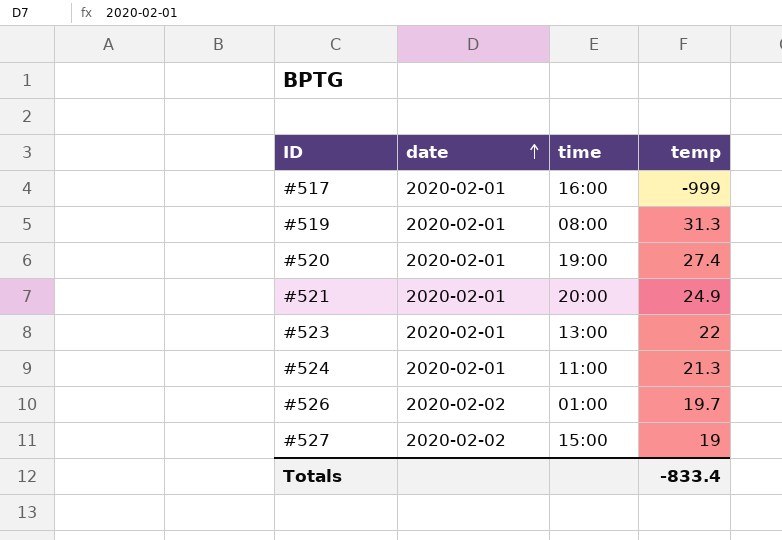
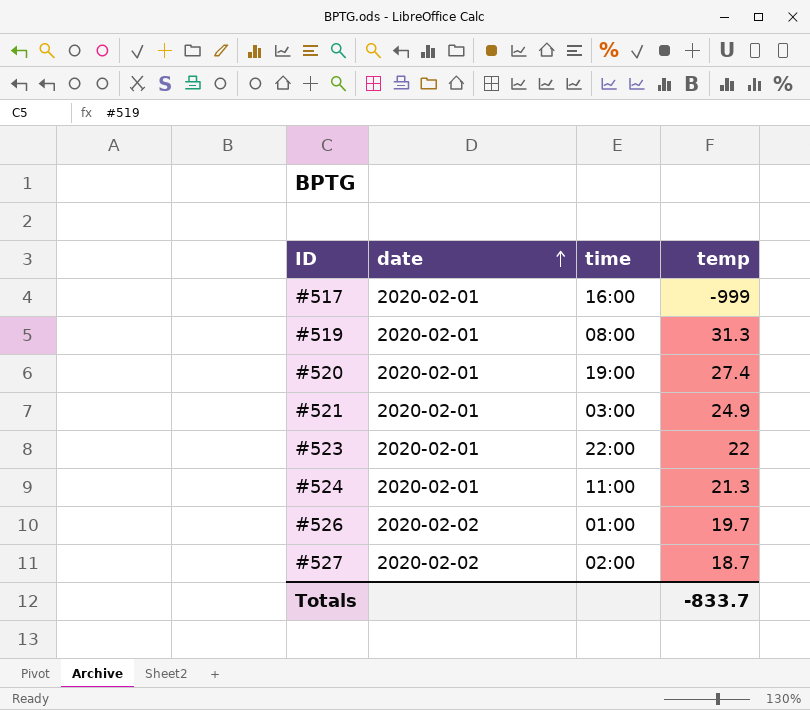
#521 | time: 20:00 -> 03:00
#523 | time: 13:00 -> 22:00
#527 | time: 15:00 -> 02:00
#527 | temp: 19 -> 18.7
Totals | temp: -833.4 -> -833.7

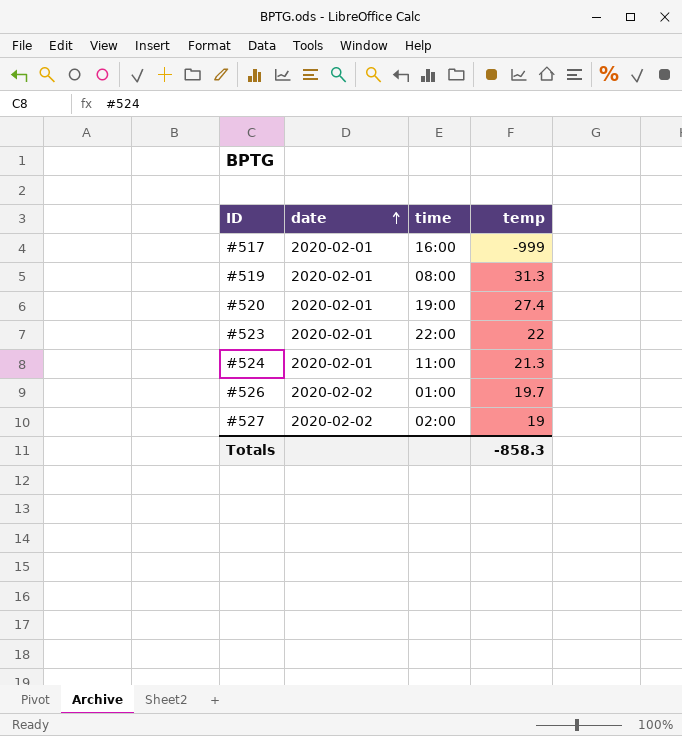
row #521: 2020-02-01 | 03:00 | 24.9 -> none
#527 | temp: 18.7 -> 19
Totals | temp: -833.7 -> -858.3

